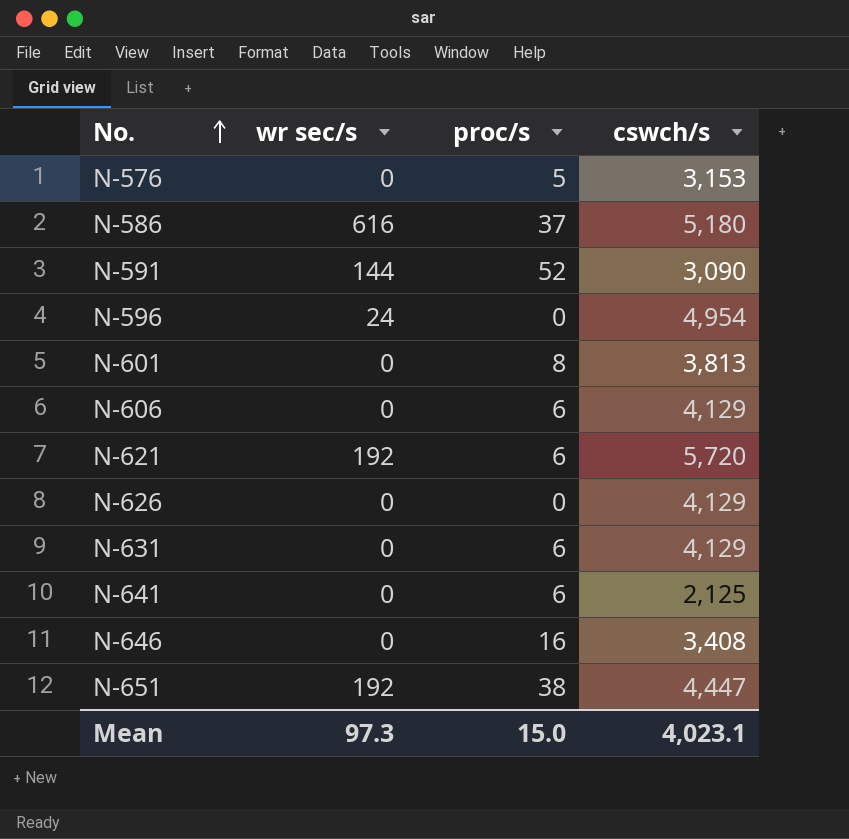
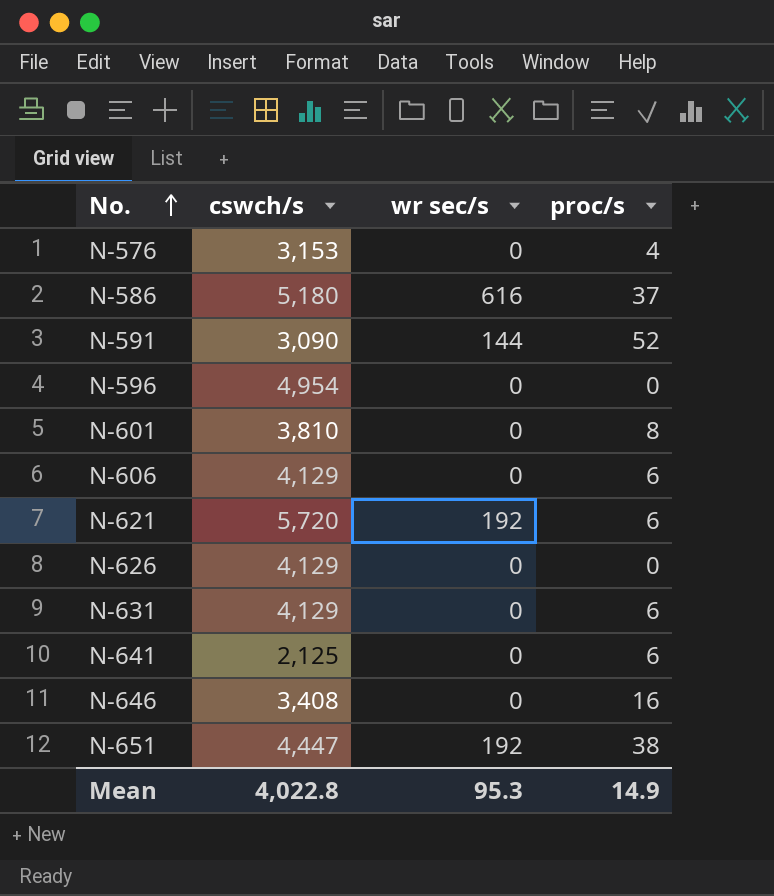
column cswch/s | position: 4 -> 2
N-576 | proc/s: 5 -> 4
N-596 | wr sec/s: 24 -> 0
N-601 | cswch/s: 3,813 -> 3,810
Mean | cswch/s: 4,023.1 -> 4,022.8
Mean | wr sec/s: 97.3 -> 95.3
Mean | proc/s: 15.0 -> 14.9

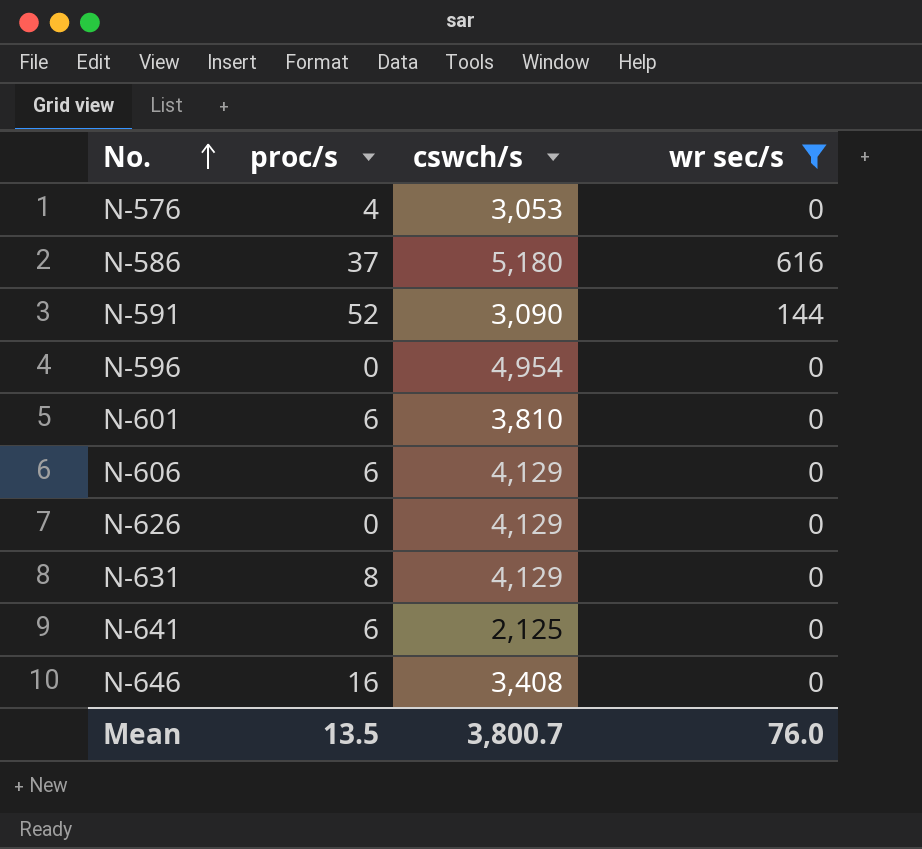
filter: none -> wr sec/s != 192
column proc/s | position: 4 -> 2
N-576 | cswch/s: 3,153 -> 3,053
N-601 | proc/s: 8 -> 6
N-631 | proc/s: 6 -> 8
Mean | proc/s: 14.9 -> 13.5
Mean | cswch/s: 4,022.8 -> 3,800.7
Mean | wr sec/s: 95.3 -> 76.0

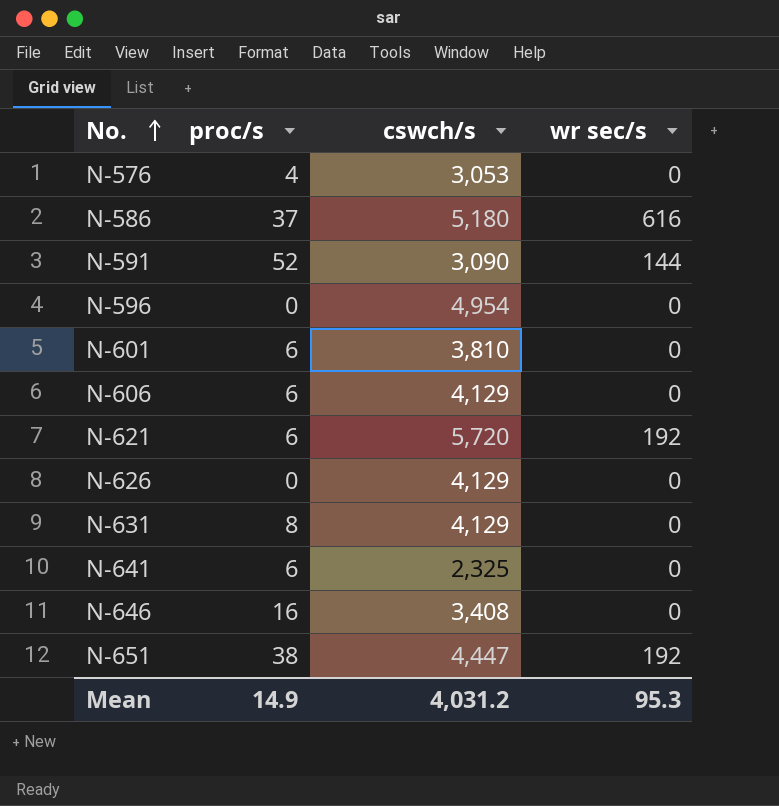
filter: wr sec/s != 192 -> none
N-641 | cswch/s: 2,125 -> 2,325
Mean | proc/s: 13.5 -> 14.9
Mean | cswch/s: 3,800.7 -> 4,031.2
Mean | wr sec/s: 76.0 -> 95.3

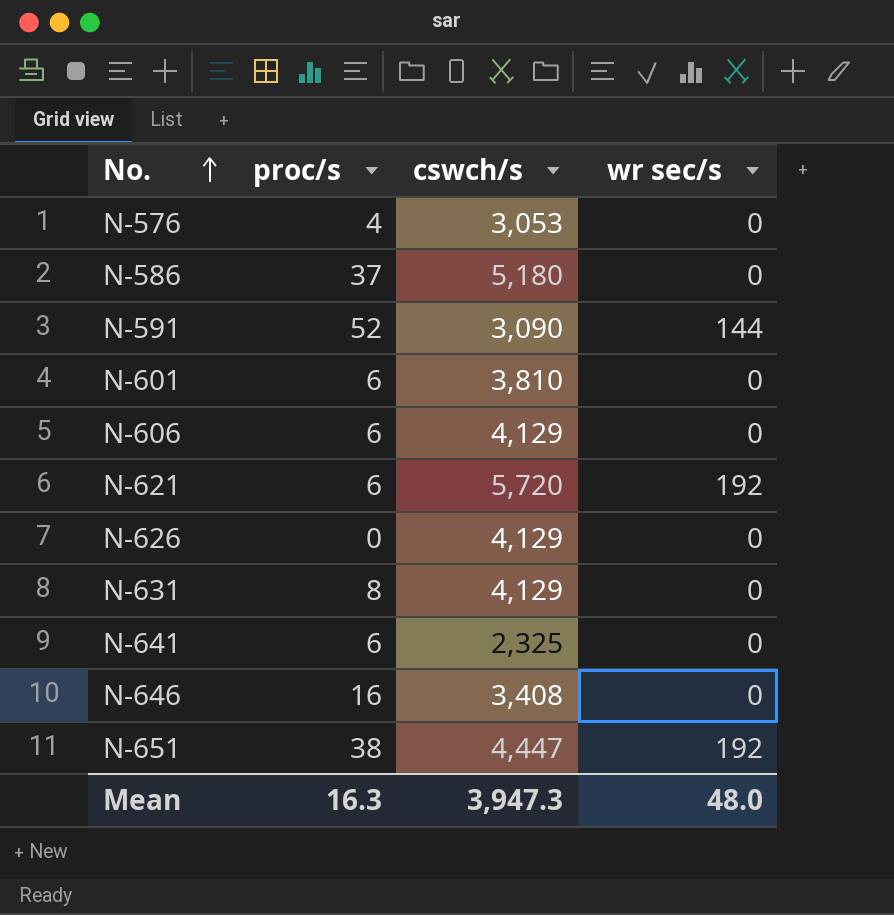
row N-596: 0 | 4,954 | 0 -> none
N-586 | wr sec/s: 616 -> 0
Mean | proc/s: 14.9 -> 16.3
Mean | cswch/s: 4,031.2 -> 3,947.3
Mean | wr sec/s: 95.3 -> 48.0

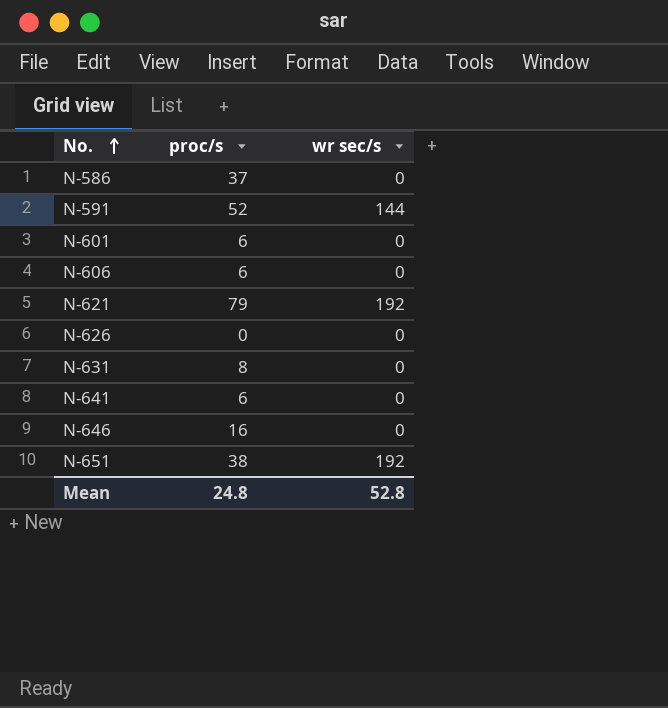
column cswch/s | position: 3 -> none
row N-576: 4 | 3,053 | 0 -> none
N-621 | proc/s: 6 -> 79
Mean | proc/s: 16.3 -> 24.8
Mean | wr sec/s: 48.0 -> 52.8

